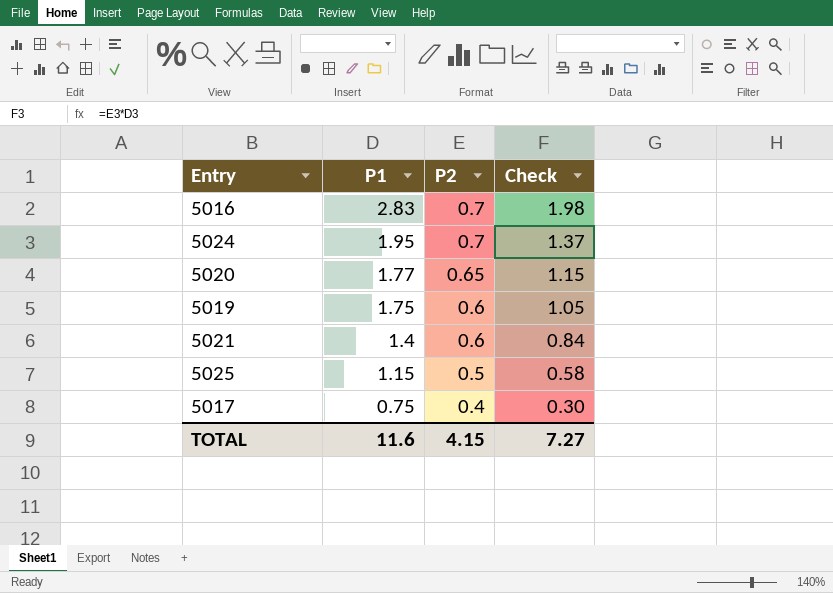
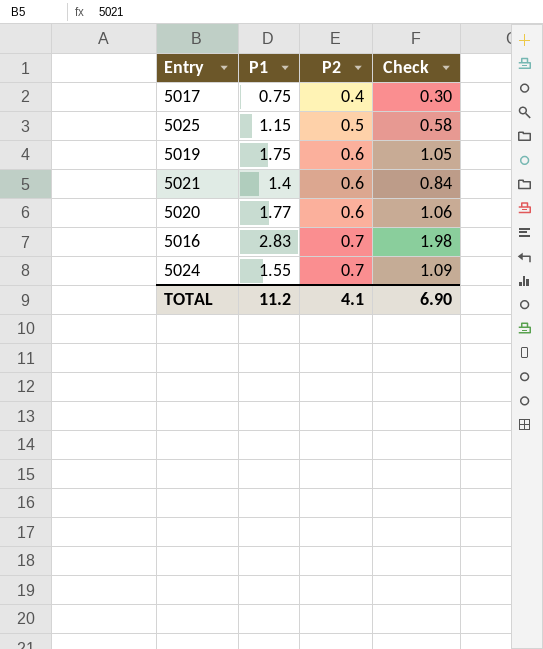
row order: P1 descending -> P2 ascending
5020 | P2: 0.65 -> 0.6
5020 | Check: 1.15 -> 1.06
5024 | P1: 1.95 -> 1.55
5024 | Check: 1.37 -> 1.09
TOTAL | P1: 11.6 -> 11.2
TOTAL | P2: 4.15 -> 4.1
TOTAL | Check: 7.27 -> 6.90

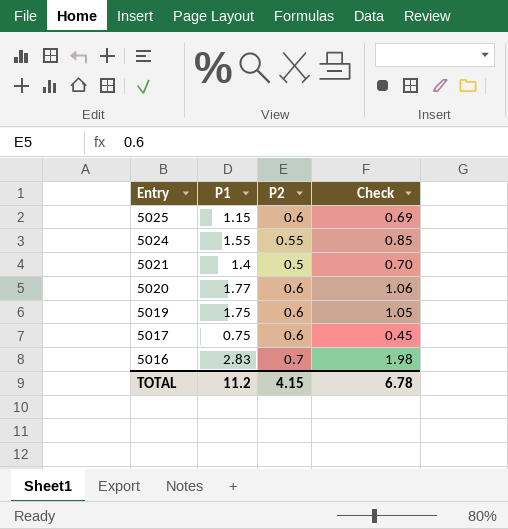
row order: P2 ascending -> Entry descending
5025 | P2: 0.5 -> 0.6
5025 | Check: 0.58 -> 0.69
5024 | P2: 0.7 -> 0.55
5024 | Check: 1.09 -> 0.85
5021 | P2: 0.6 -> 0.5
5021 | Check: 0.84 -> 0.70
5017 | P2: 0.4 -> 0.6
5017 | Check: 0.30 -> 0.45
TOTAL | P2: 4.1 -> 4.15
TOTAL | Check: 6.90 -> 6.78

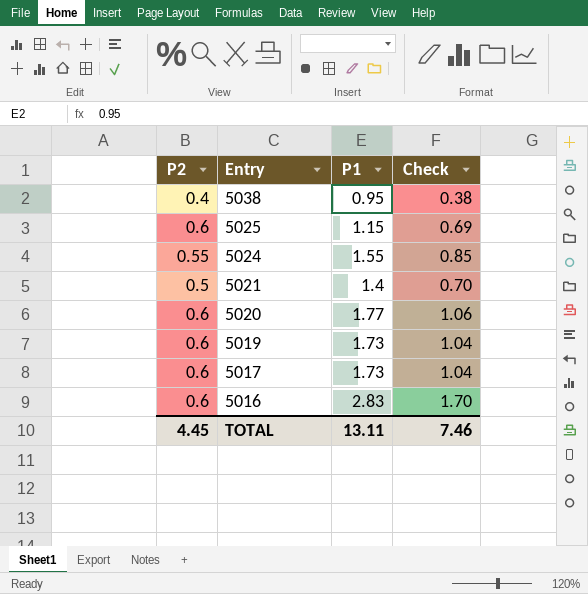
column P2 | position: 3 -> 1
row 5038: none -> 0.4 | 0.95 | 0.38
5019 | P1: 1.75 -> 1.73
5019 | Check: 1.05 -> 1.04
5017 | P1: 0.75 -> 1.73
5017 | Check: 0.45 -> 1.04
5016 | P2: 0.7 -> 0.6
5016 | Check: 1.98 -> 1.70
TOTAL | P2: 4.15 -> 4.45
TOTAL | P1: 11.2 -> 13.11
TOTAL | Check: 6.78 -> 7.46

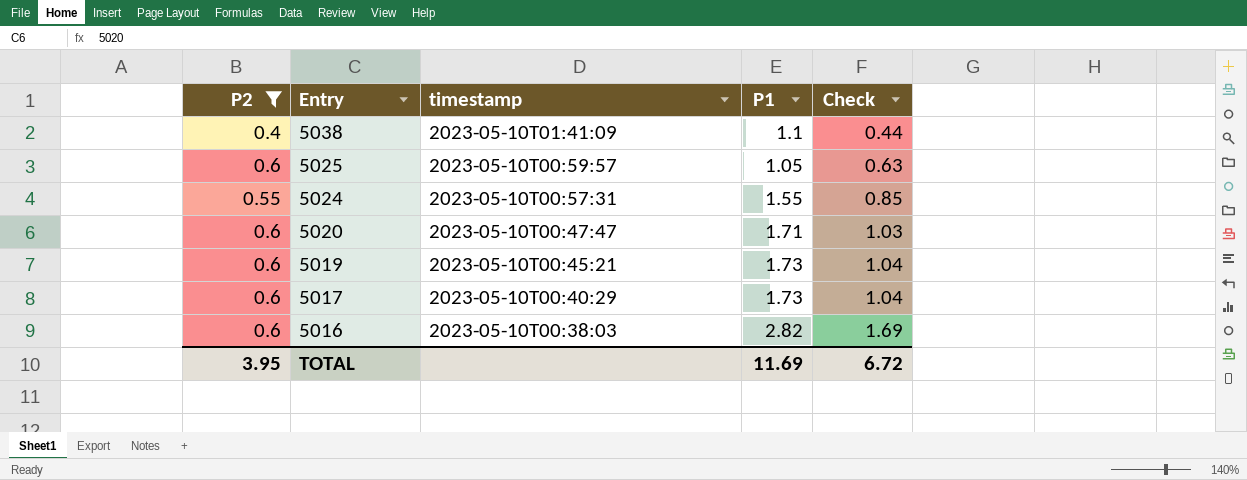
filter: none -> P2 != 0.5
column timestamp | position: none -> 3
5038 | P1: 0.95 -> 1.1
5038 | Check: 0.38 -> 0.44
5025 | P1: 1.15 -> 1.05
5025 | Check: 0.69 -> 0.63
5020 | P1: 1.77 -> 1.71
5020 | Check: 1.06 -> 1.03
5016 | P1: 2.83 -> 2.82
5016 | Check: 1.70 -> 1.69
TOTAL | P2: 4.45 -> 3.95
TOTAL | P1: 13.11 -> 11.69
TOTAL | Check: 7.46 -> 6.72

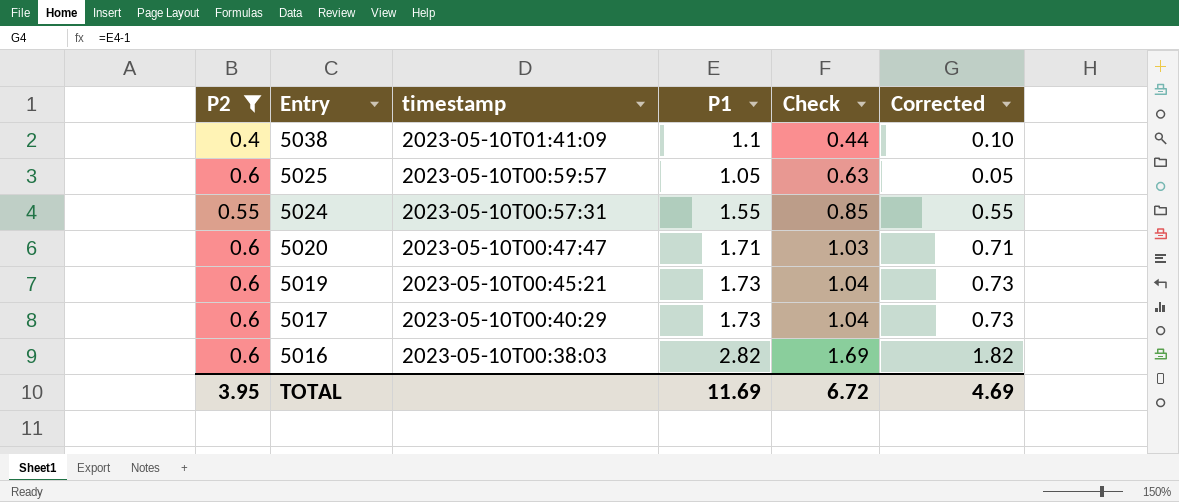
column Corrected | formula: none -> [P1] - 1

